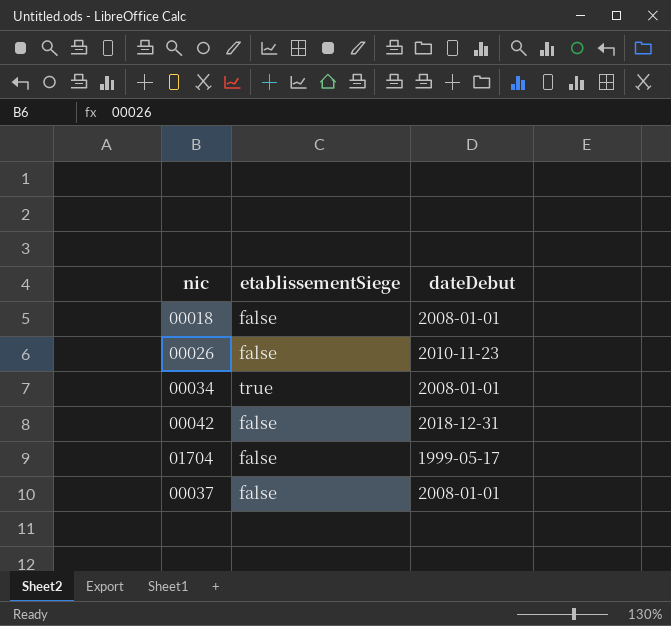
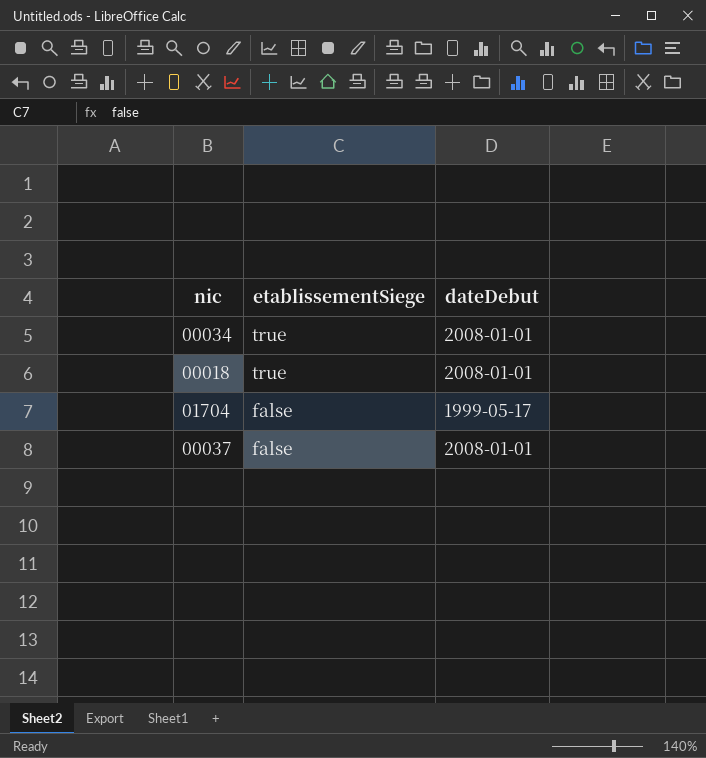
row order: none -> etablissementSiege descending
row 00026: false | 2010-11-23 -> none
row 00042: false | 2018-12-31 -> none
00018 | etablissementSiege: false -> true

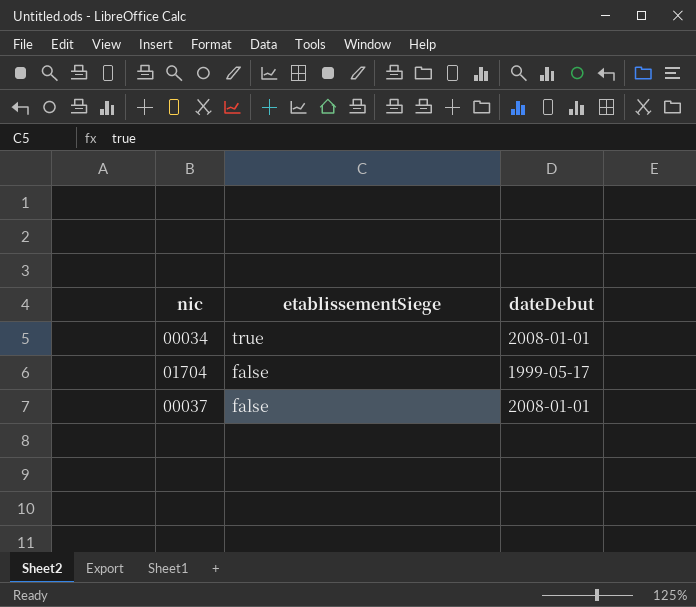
row 00018: true | 2008-01-01 -> none

